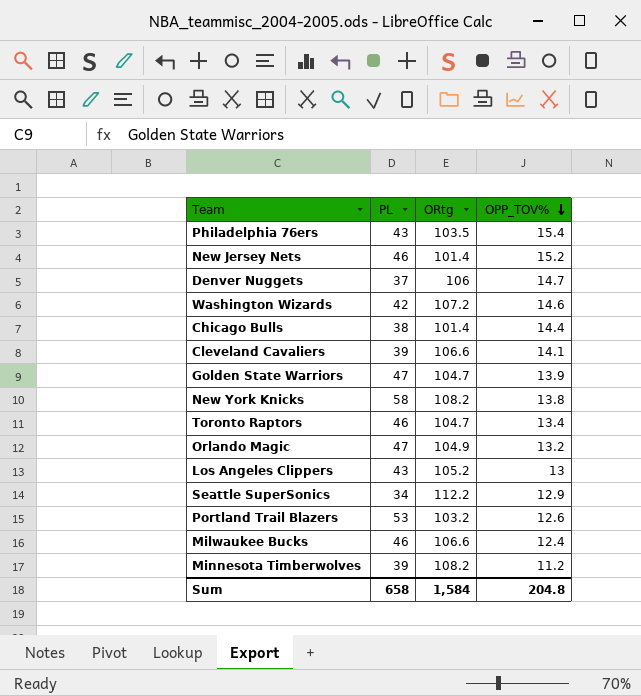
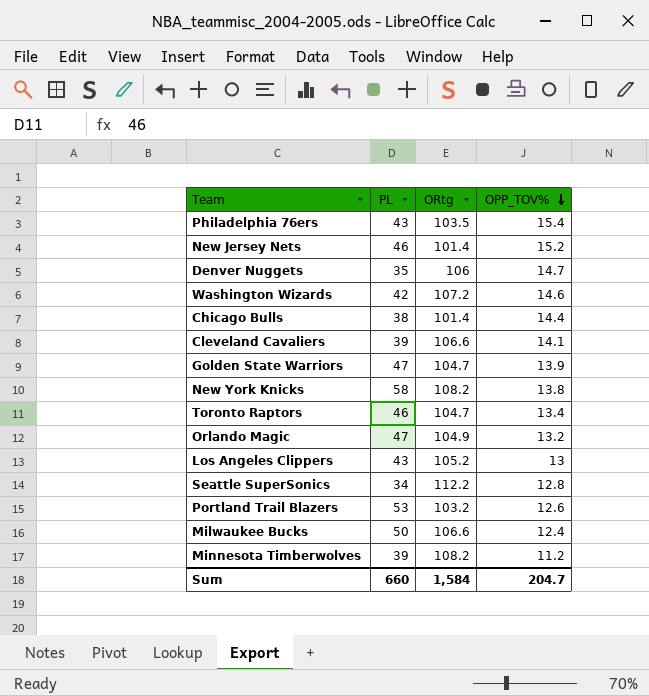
Denver Nuggets | PL: 37 -> 35
Seattle SuperSonics | OPP_TOV%: 12.9 -> 12.8
Milwaukee Bucks | PL: 46 -> 50
Sum | PL: 658 -> 660
Sum | OPP_TOV%: 204.8 -> 204.7

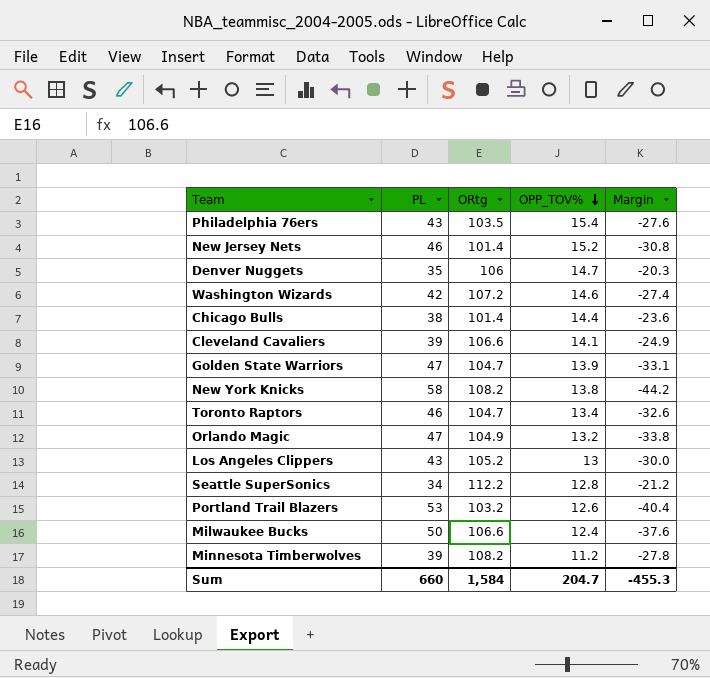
column Margin | formula: none -> [OPP_TOV%] - [PL]

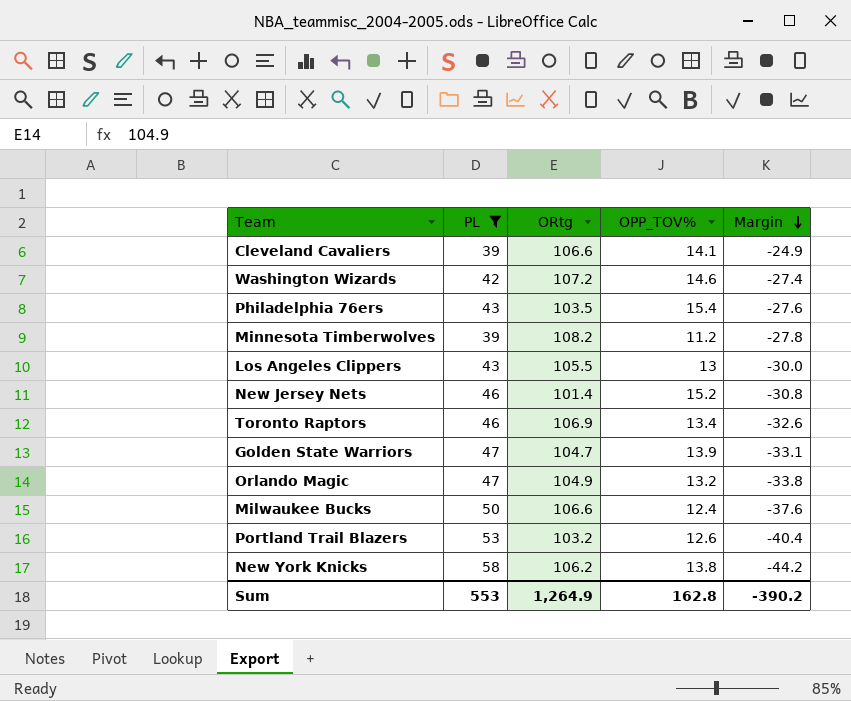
filter: none -> PL >= 39
row order: OPP_TOV% descending -> Margin descending
Los Angeles Clippers | ORtg: 105.2 -> 105.5
Toronto Raptors | ORtg: 104.7 -> 106.9
New York Knicks | ORtg: 108.2 -> 106.2
Sum | PL: 660 -> 553
Sum | ORtg: 1,584 -> 1,264.9
Sum | OPP_TOV%: 204.7 -> 162.8
Sum | Margin: -455.3 -> -390.2

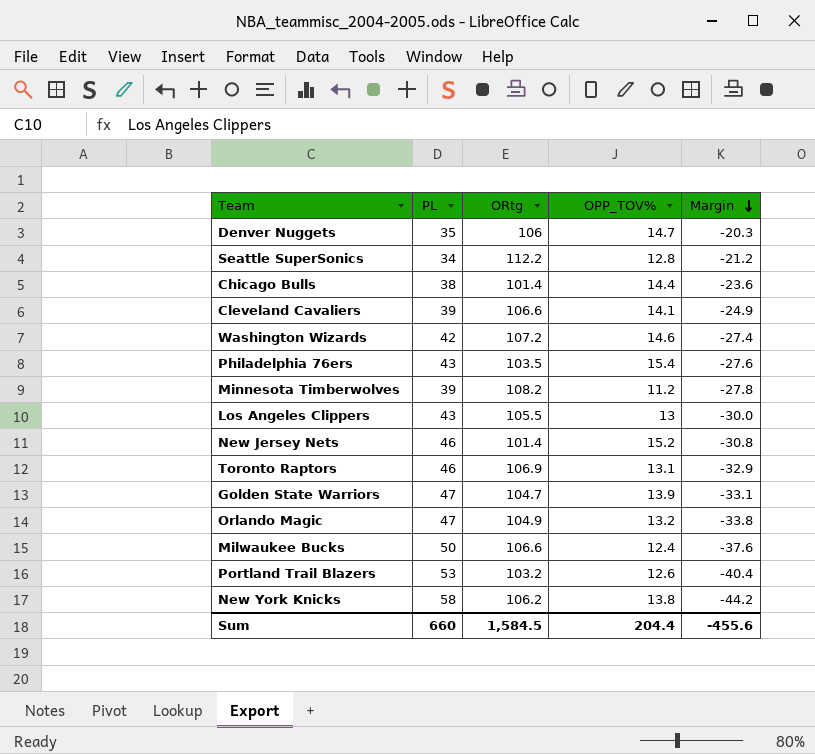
filter: PL >= 39 -> none
Toronto Raptors | OPP_TOV%: 13.4 -> 13.1
Toronto Raptors | Margin: -32.6 -> -32.9
Sum | PL: 553 -> 660
Sum | ORtg: 1,264.9 -> 1,584.5
Sum | OPP_TOV%: 162.8 -> 204.4
Sum | Margin: -390.2 -> -455.6

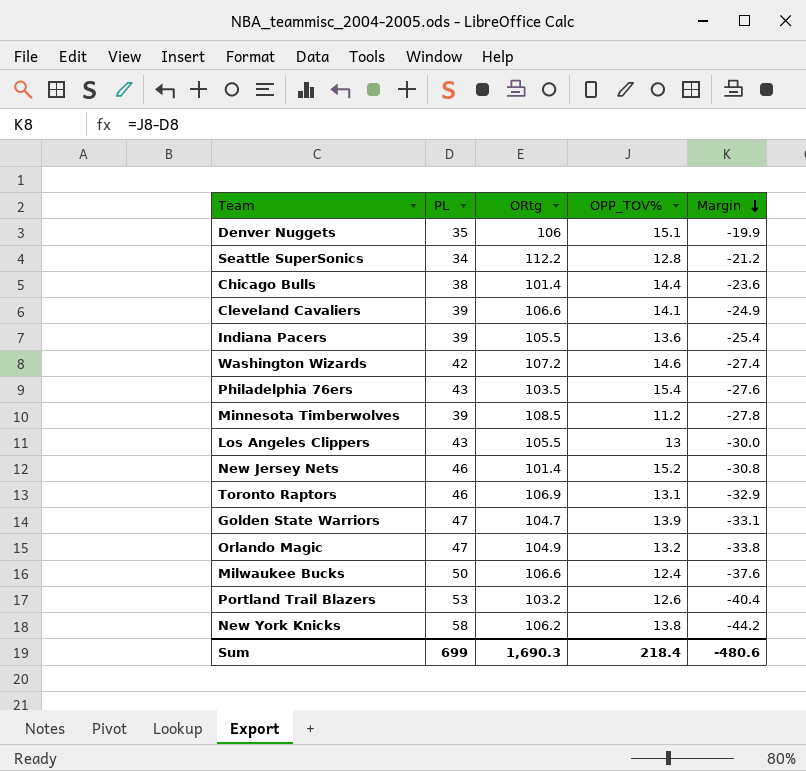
Denver Nuggets | OPP_TOV%: 14.7 -> 15.1
Denver Nuggets | Margin: -20.3 -> -19.9
row Indiana Pacers: none -> 39 | 105.5 | 13.6 | -25.4
Minnesota Timberwolves | ORtg: 108.2 -> 108.5
Sum | PL: 660 -> 699
Sum | ORtg: 1,584.5 -> 1,690.3
Sum | OPP_TOV%: 204.4 -> 218.4
Sum | Margin: -455.6 -> -480.6

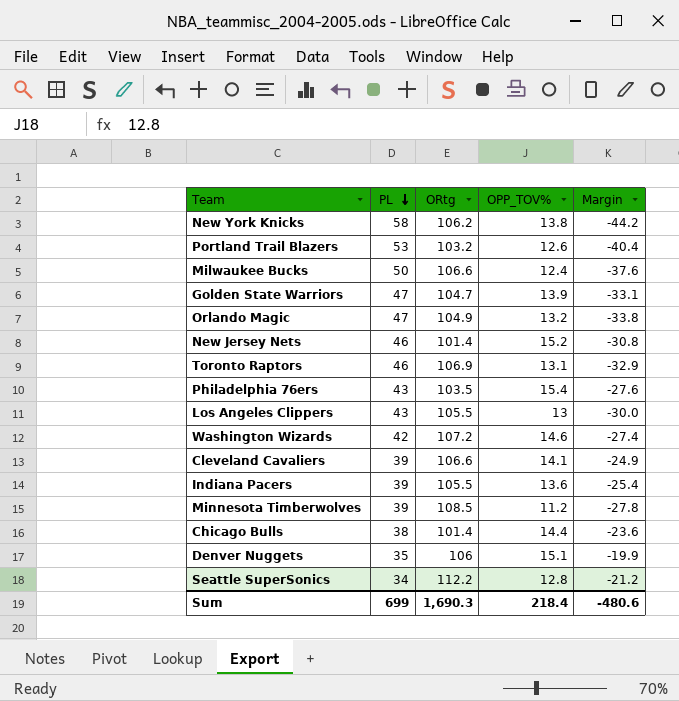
row order: Margin descending -> PL descending

